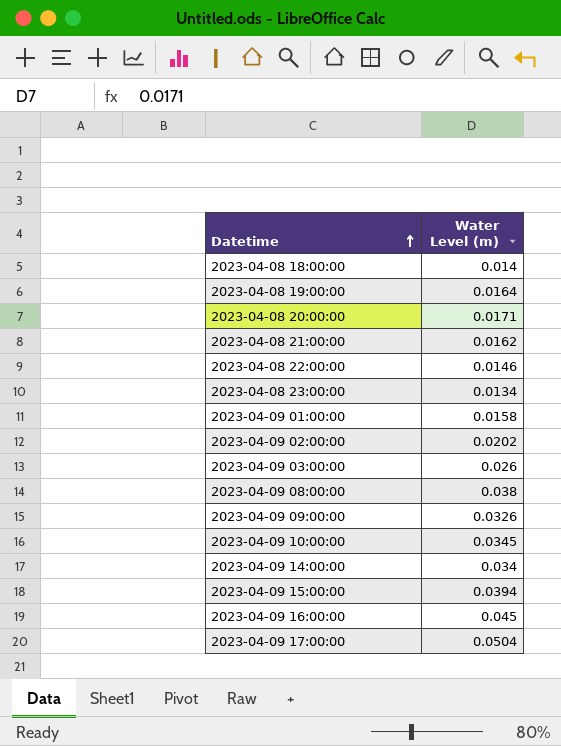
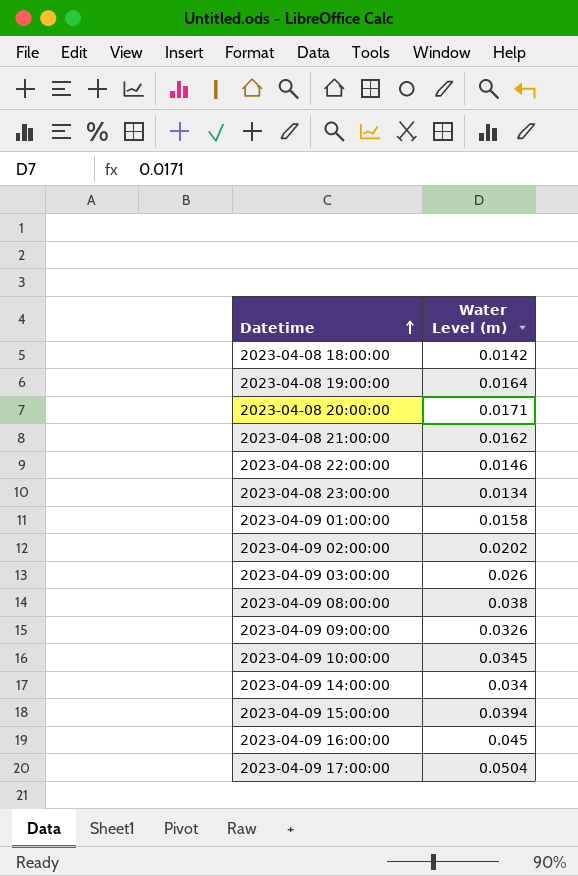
2023-04-08 18:00:00 | Water Level (m): 0.014 -> 0.0142

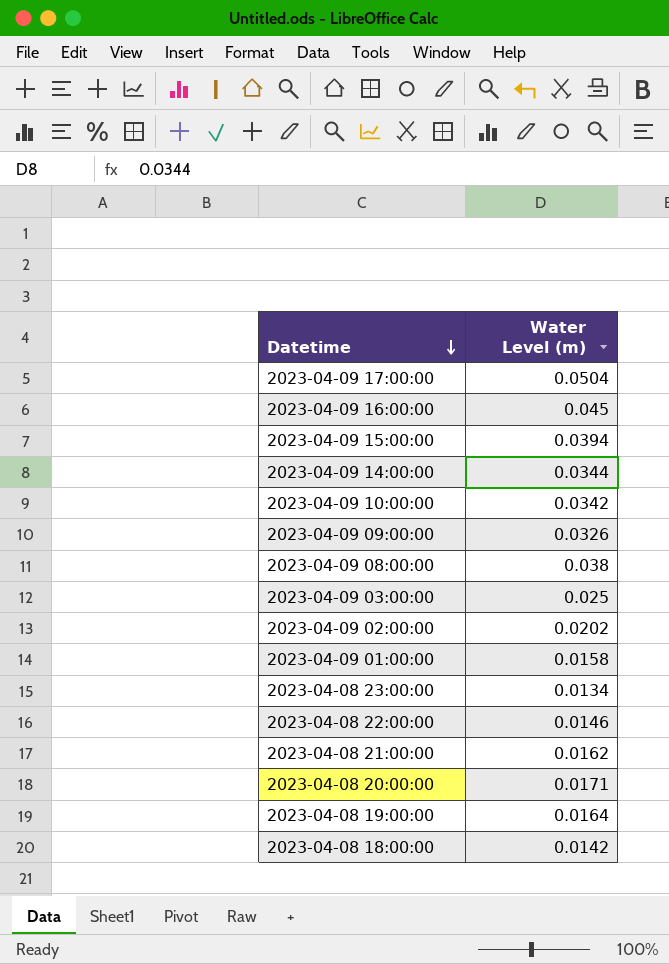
row order: Datetime ascending -> Datetime descending
2023-04-09 14:00:00 | Water Level (m): 0.034 -> 0.0344
2023-04-09 10:00:00 | Water Level (m): 0.0345 -> 0.0342
2023-04-09 03:00:00 | Water Level (m): 0.026 -> 0.025

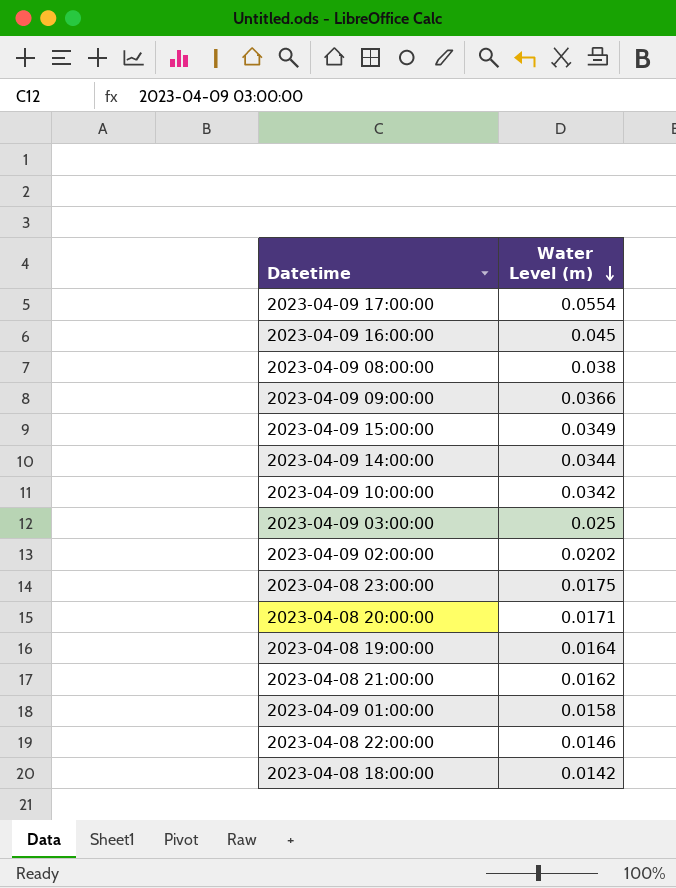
row order: Datetime descending -> Water Level (m) descending
2023-04-09 17:00:00 | Water Level (m): 0.0504 -> 0.0554
2023-04-09 09:00:00 | Water Level (m): 0.0326 -> 0.0366
2023-04-09 15:00:00 | Water Level (m): 0.0394 -> 0.0349
2023-04-08 23:00:00 | Water Level (m): 0.0134 -> 0.0175

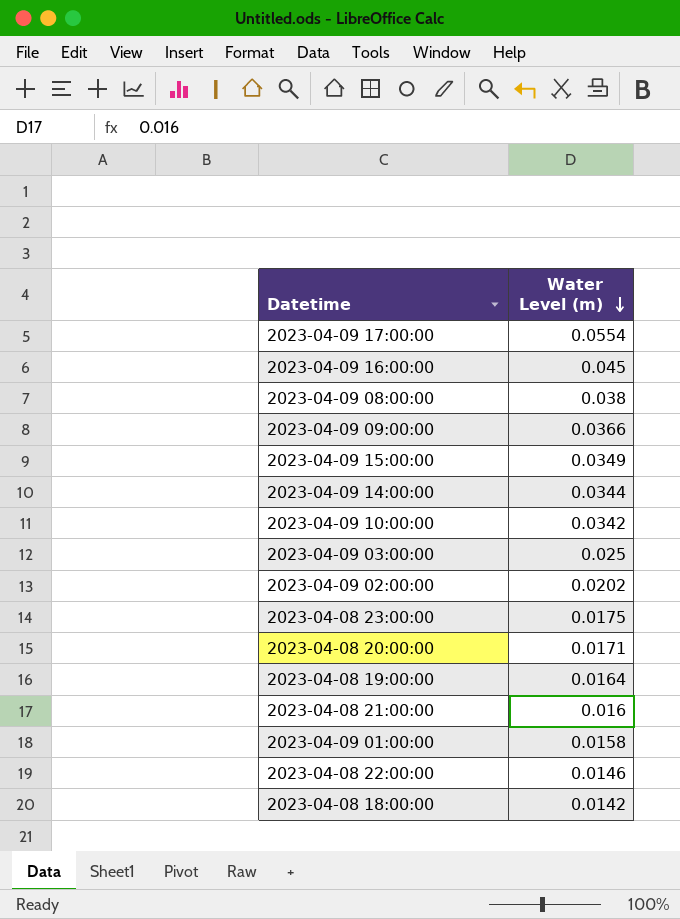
2023-04-08 21:00:00 | Water Level (m): 0.0162 -> 0.016

